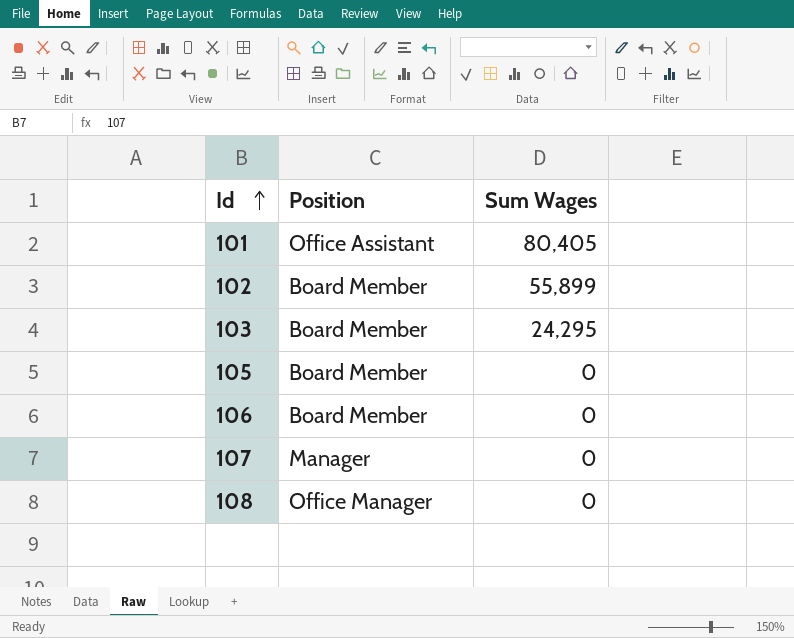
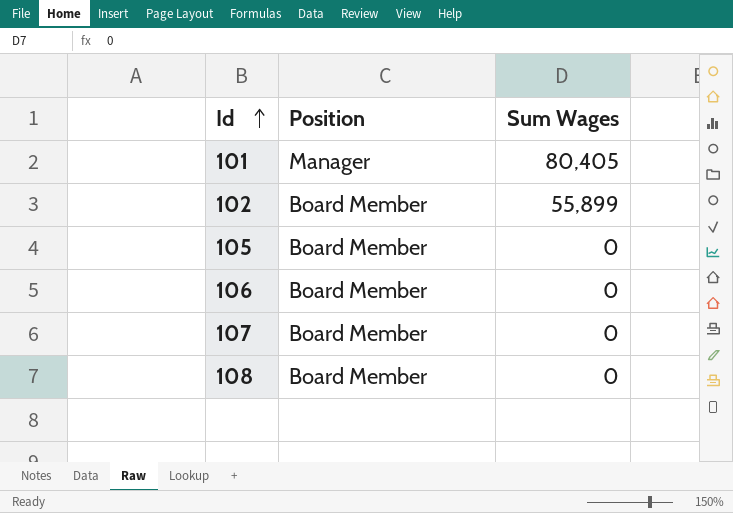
row 103: Board Member | 24,295 -> none
101 | Position: Office Assistant -> Manager
107 | Position: Manager -> Board Member
108 | Position: Office Manager -> Board Member

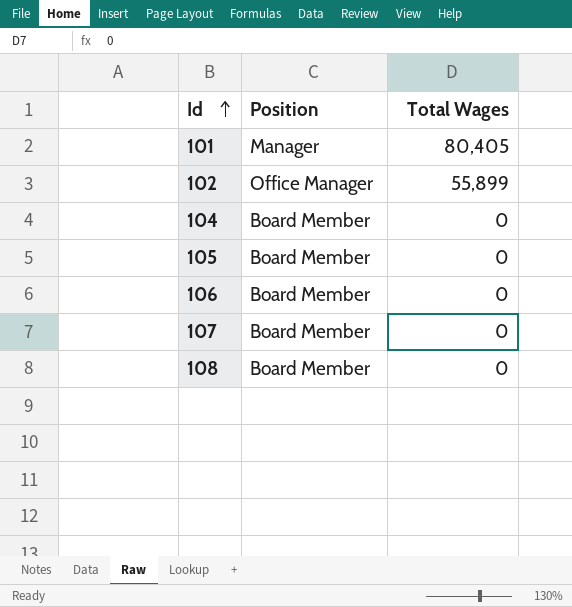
column name: Sum Wages -> Total Wages
102 | Position: Board Member -> Office Manager
row 104: none -> Board Member | 0

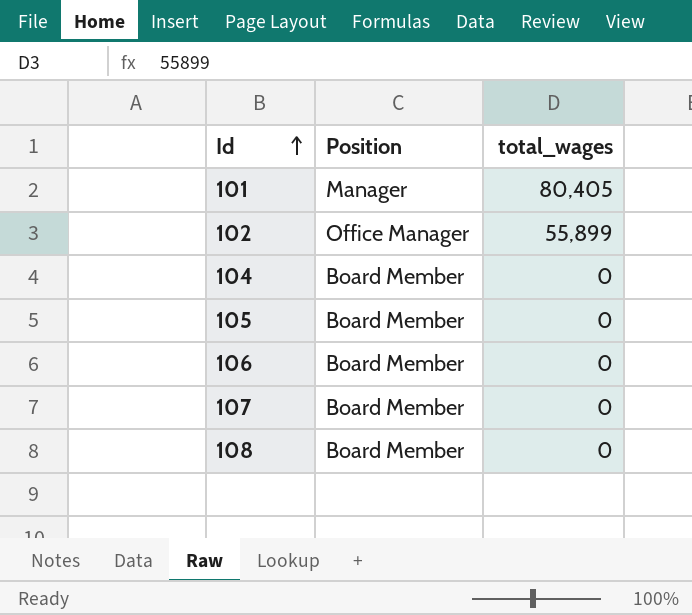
column name: Total Wages -> total_wages

